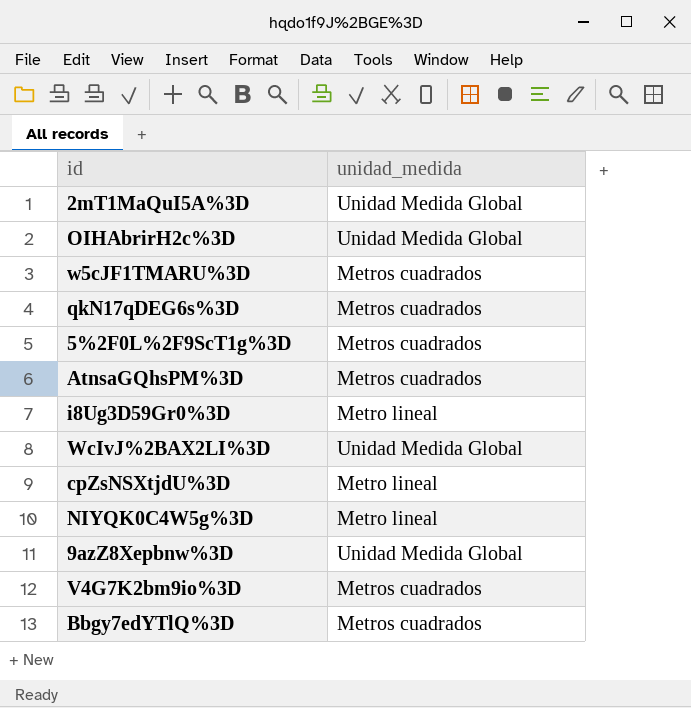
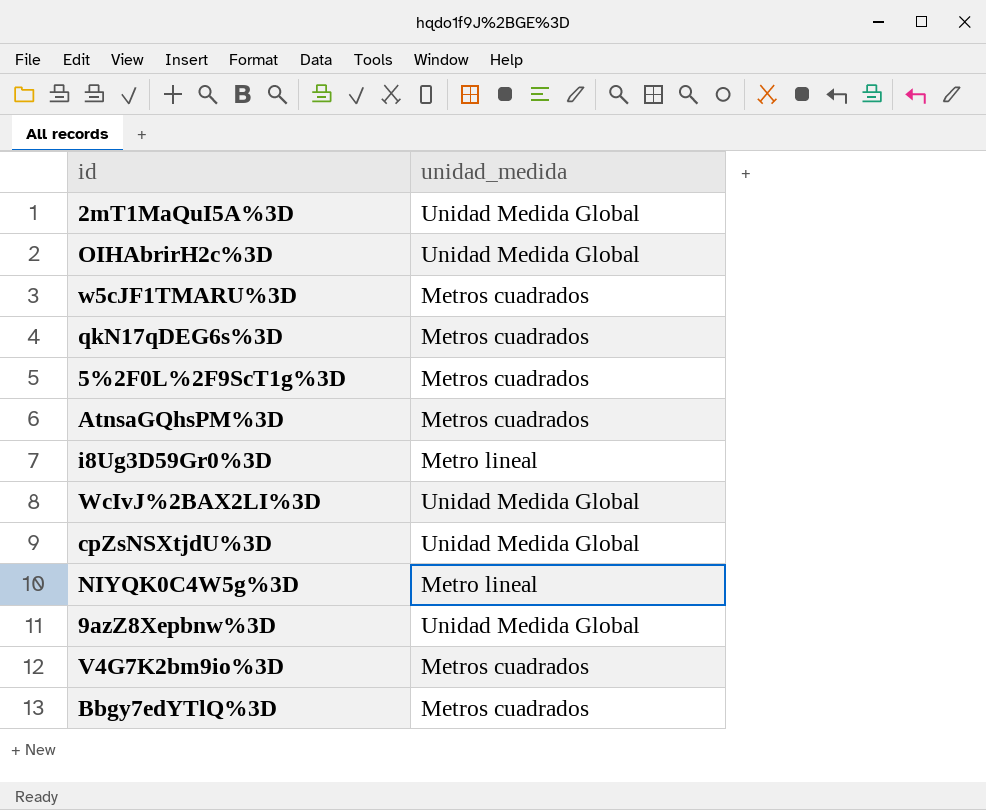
cpZsNSXtjdU%3D | unidad_medida: Metro lineal -> Unidad Medida Global

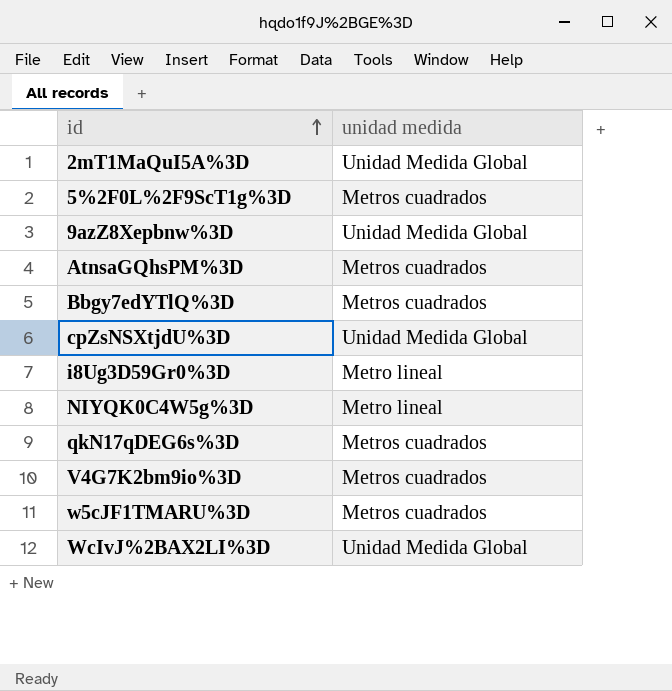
row order: none -> id ascending
column name: unidad_medida -> unidad medida
row OIHAbrirH2c%3D: Unidad Medida Global -> none

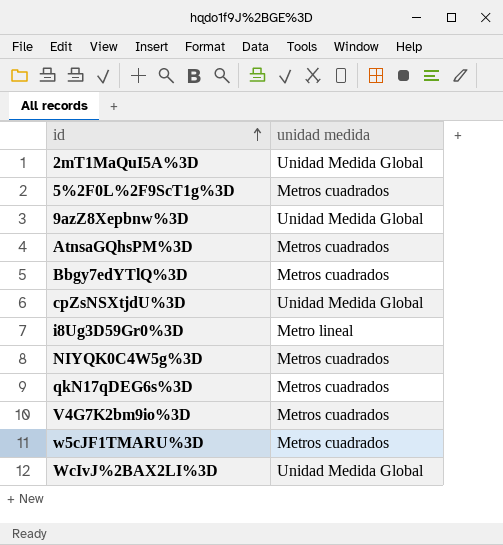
NIYQK0C4W5g%3D | unidad medida: Metro lineal -> Metros cuadrados

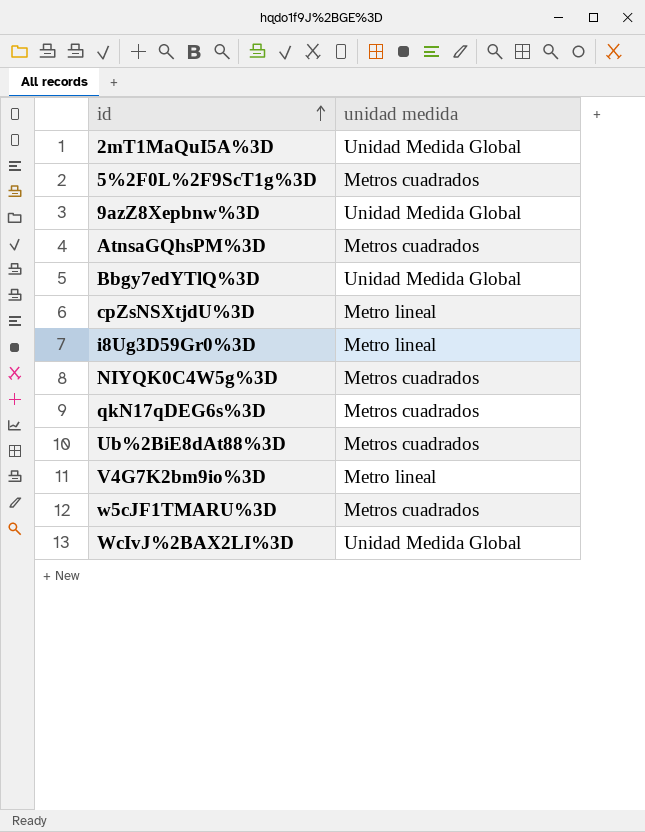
Bbgy7edYTlQ%3D | unidad medida: Metros cuadrados -> Unidad Medida Global
cpZsNSXtjdU%3D | unidad medida: Unidad Medida Global -> Metro lineal
row Ub%2BiE8dAt88%3D: none -> Metros cuadrados
V4G7K2bm9io%3D | unidad medida: Metros cuadrados -> Metro lineal

